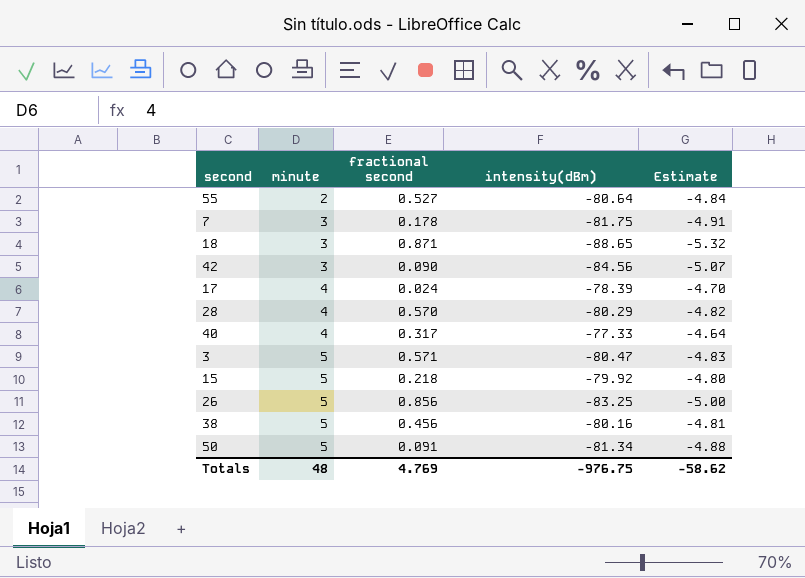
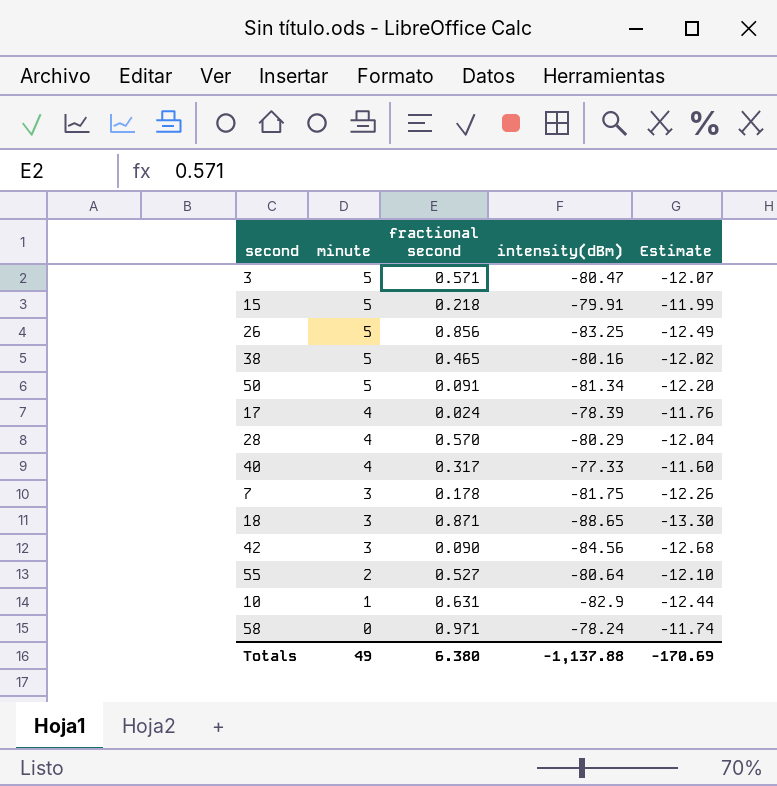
row order: minute ascending -> minute descending
column Estimate | formula: [intensity(dBm)] * 0.06 -> [intensity(dBm)] * 0.15
15 | intensity(dBm): -79.92 -> -79.91
38 | fractional second: 0.456 -> 0.465
row 10: none -> 1 | 0.631 | -82.9 | -12.44
row 58: none -> 0 | 0.971 | -78.24 | -11.74
Totals | minute: 48 -> 49
Totals | fractional second: 4.769 -> 6.380
Totals | intensity(dBm): -976.75 -> -1,137.88
Totals | Estimate: -58.62 -> -170.69

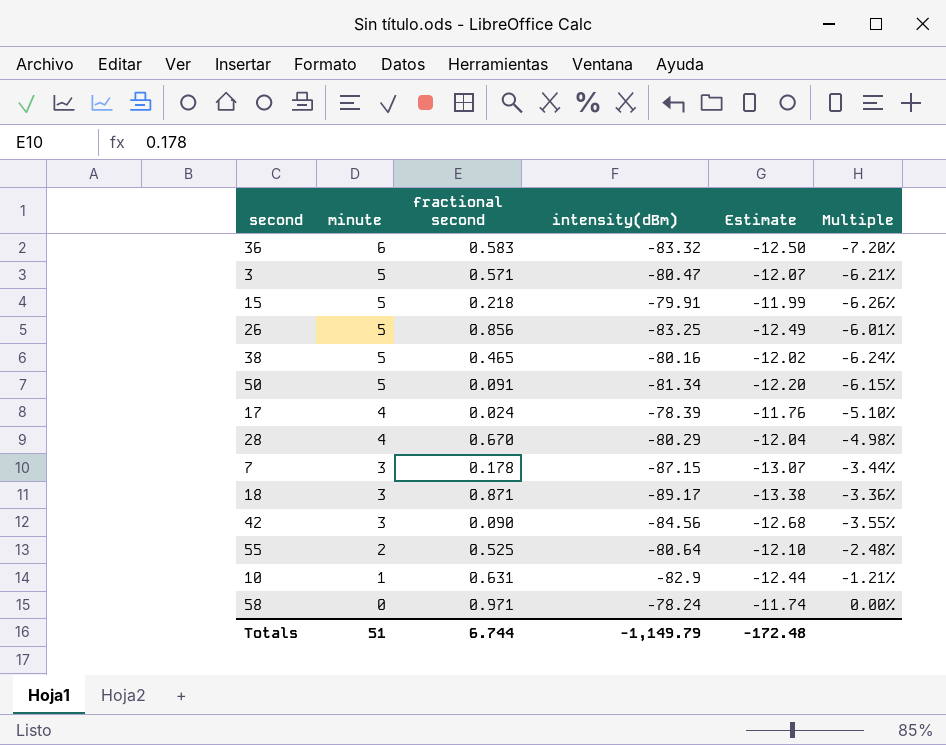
column Multiple | formula: none -> [minute] / [intensity(dBm)]
row 40: 4 | 0.317 | -77.33 | -11.60 -> none
row 36: none -> 6 | 0.583 | -83.32 | -12.50 | -7.20%
28 | fractional second: 0.570 -> 0.670
7 | intensity(dBm): -81.75 -> -87.15
7 | Estimate: -12.26 -> -13.07
18 | intensity(dBm): -88.65 -> -89.17
18 | Estimate: -13.30 -> -13.38
55 | fractional second: 0.527 -> 0.525
Totals | minute: 49 -> 51
Totals | fractional second: 6.380 -> 6.744
Totals | intensity(dBm): -1,137.88 -> -1,149.79
Totals | Estimate: -170.69 -> -172.48

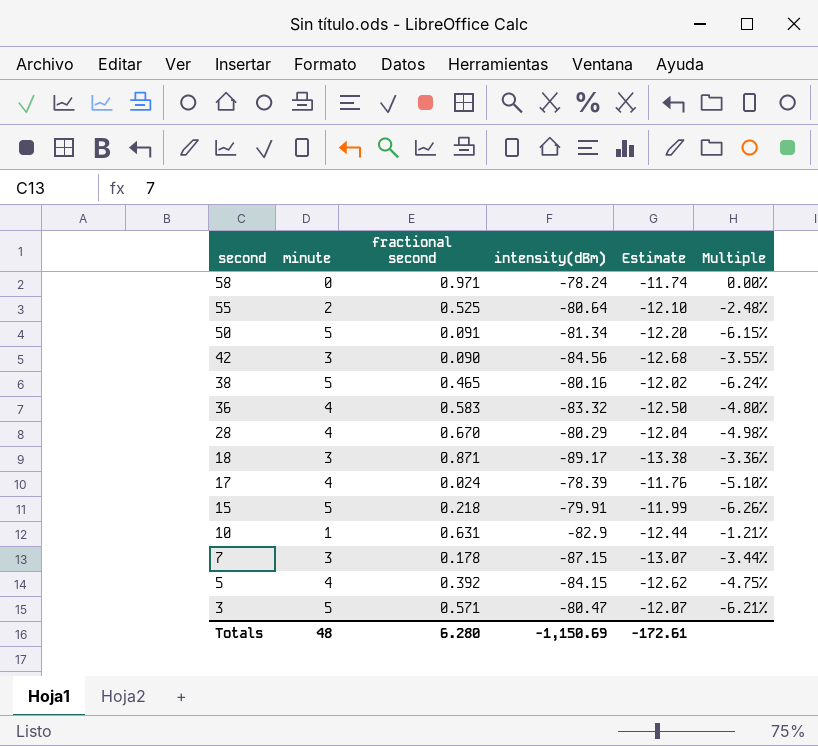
row order: minute descending -> second descending
row 26: 5 | 0.856 | -83.25 | -12.49 | -6.01% -> none
36 | minute: 6 -> 4
36 | Multiple: -7.20% -> -4.80%
row 5: none -> 4 | 0.392 | -84.15 | -12.62 | -4.75%
Totals | minute: 51 -> 48
Totals | fractional second: 6.744 -> 6.280
Totals | intensity(dBm): -1,149.79 -> -1,150.69
Totals | Estimate: -172.48 -> -172.61

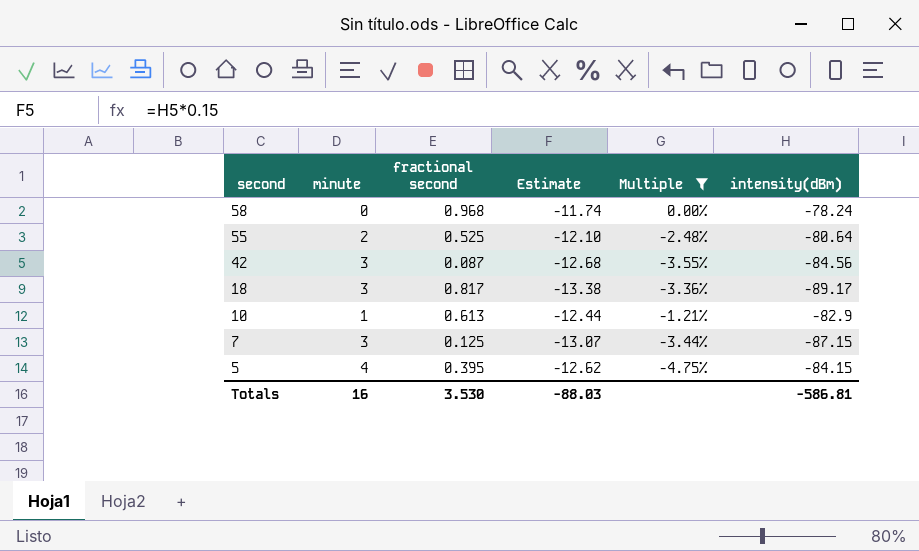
filter: none -> Multiple >= -4.75%
column intensity(dBm) | position: 4 -> 6
58 | fractional second: 0.971 -> 0.968
42 | fractional second: 0.090 -> 0.087
18 | fractional second: 0.871 -> 0.817
10 | fractional second: 0.631 -> 0.613
7 | fractional second: 0.178 -> 0.125
5 | fractional second: 0.392 -> 0.395
Totals | minute: 48 -> 16
Totals | fractional second: 6.280 -> 3.530
Totals | Estimate: -172.61 -> -88.03
Totals | intensity(dBm): -1,150.69 -> -586.81

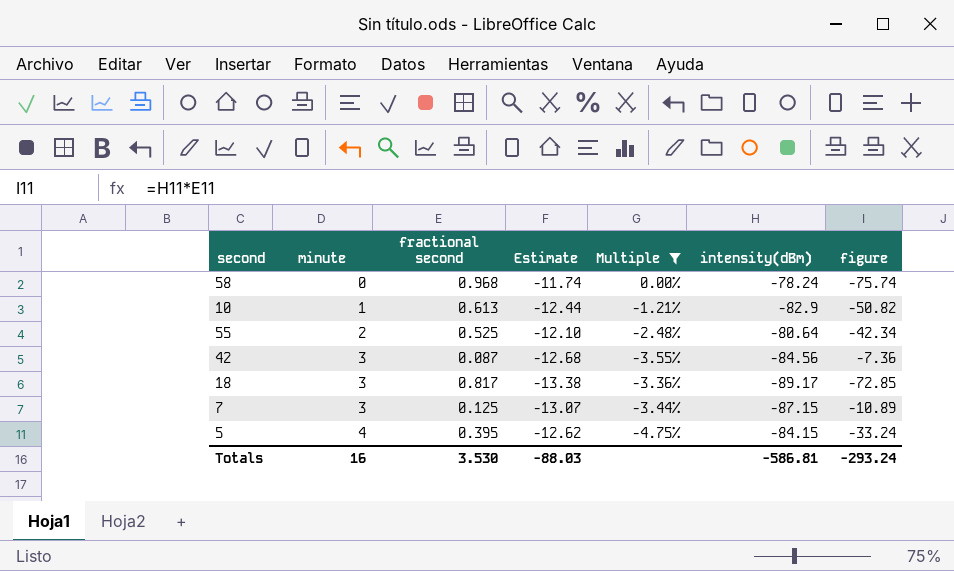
row order: second descending -> minute ascending
column figure | formula: none -> [fractional second] * [intensity(dBm)]

